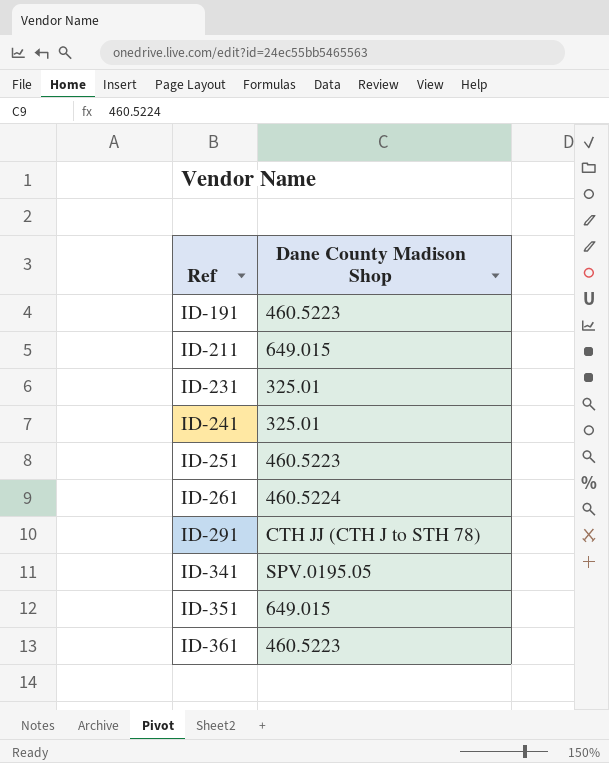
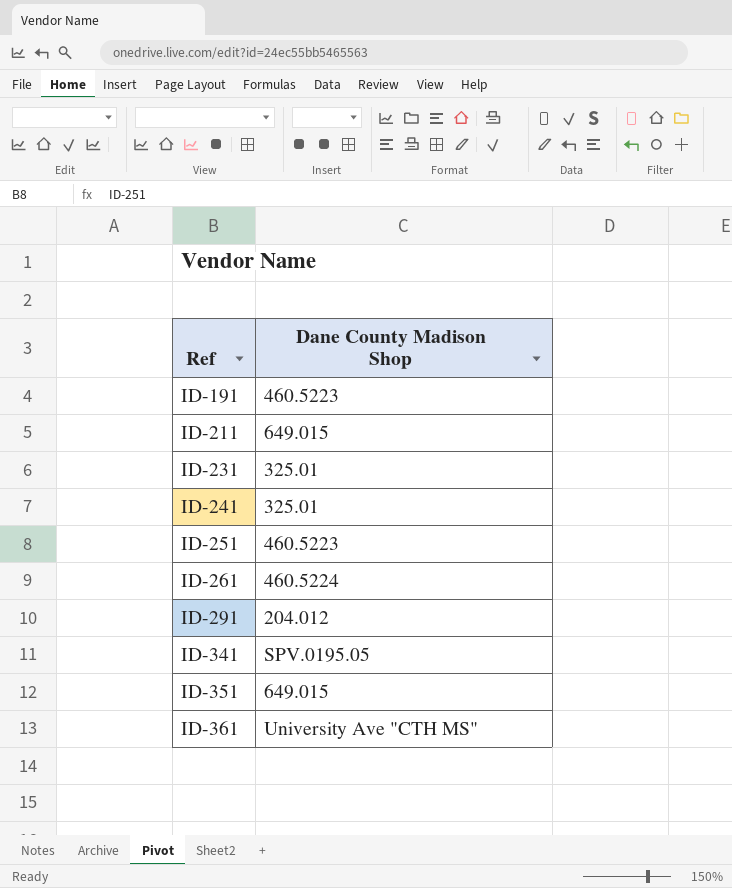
ID-291 | Dane County Madison Shop: CTH JJ (CTH J to STH 78) -> 204.012
ID-361 | Dane County Madison Shop: 460.5223 -> University Ave "CTH MS"

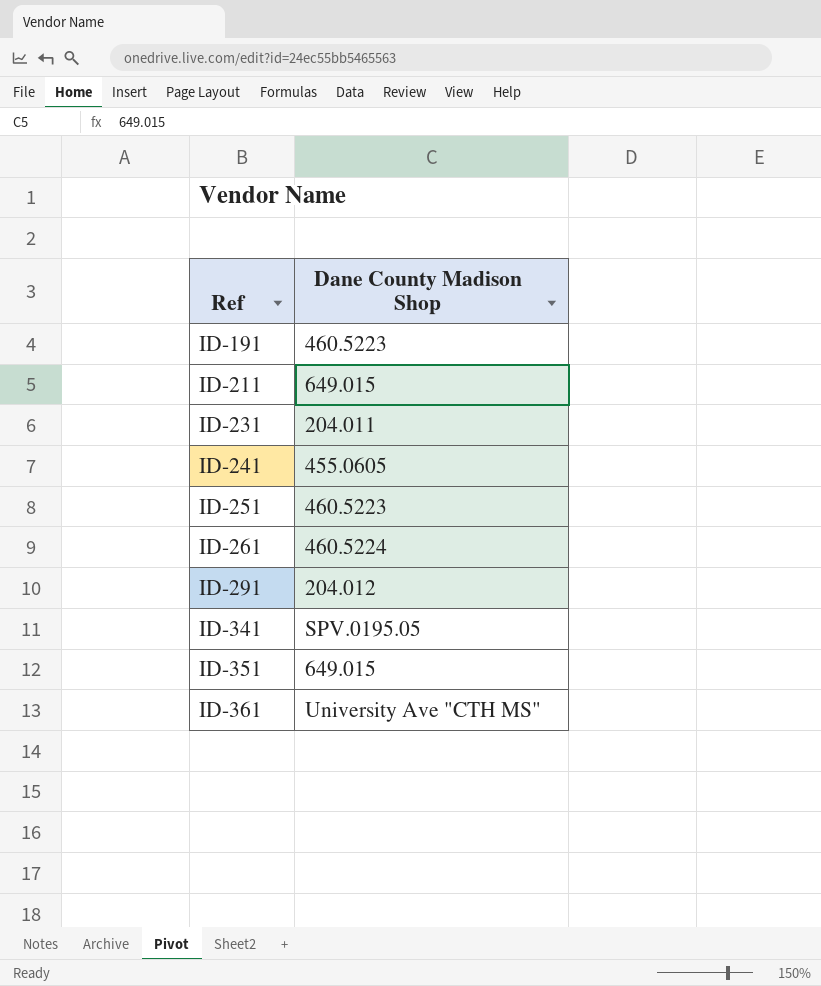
ID-231 | Dane County Madison Shop: 325.01 -> 204.011
ID-241 | Dane County Madison Shop: 325.01 -> 455.0605

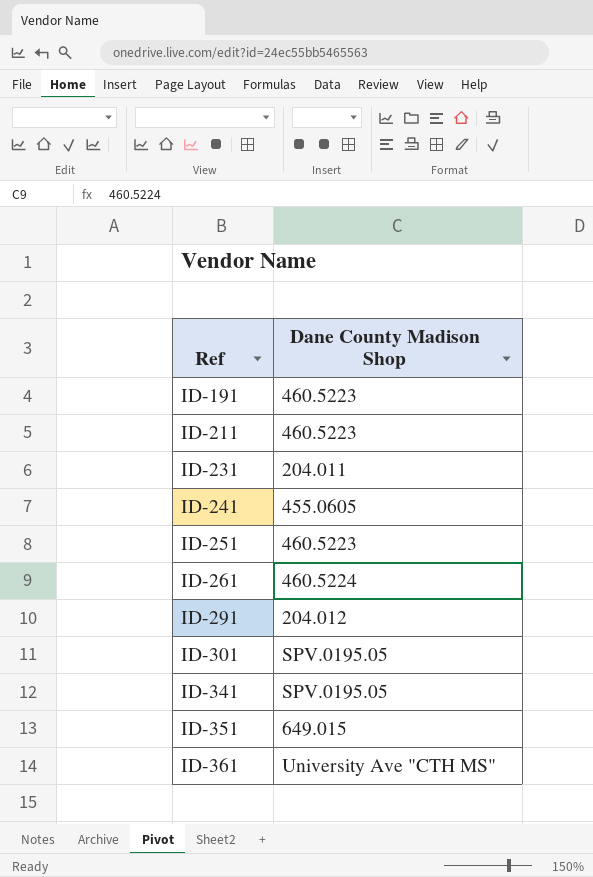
ID-211 | Dane County Madison Shop: 649.015 -> 460.5223
row ID-301: none -> SPV.0195.05

